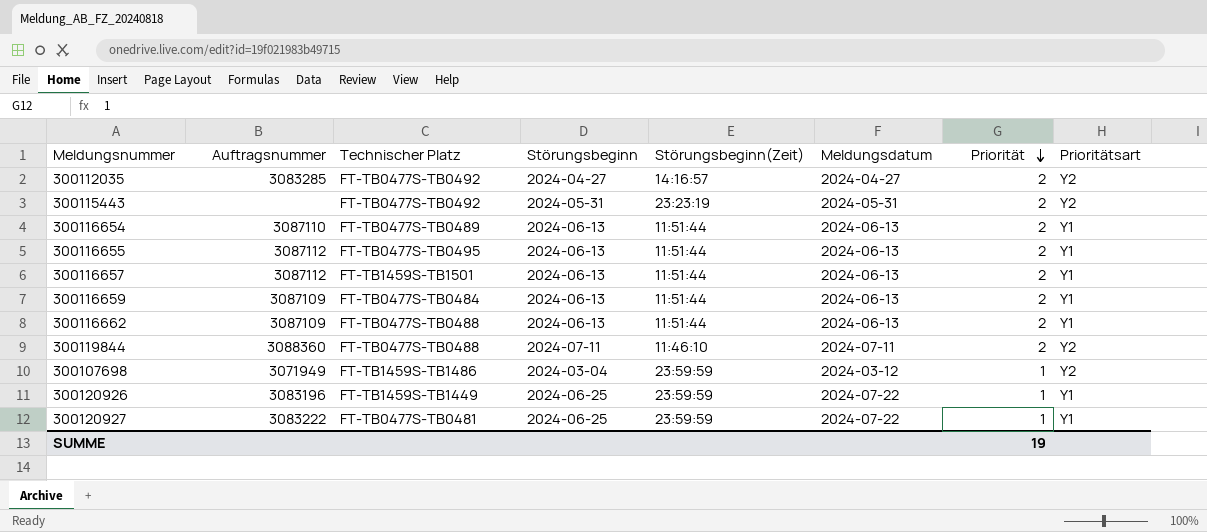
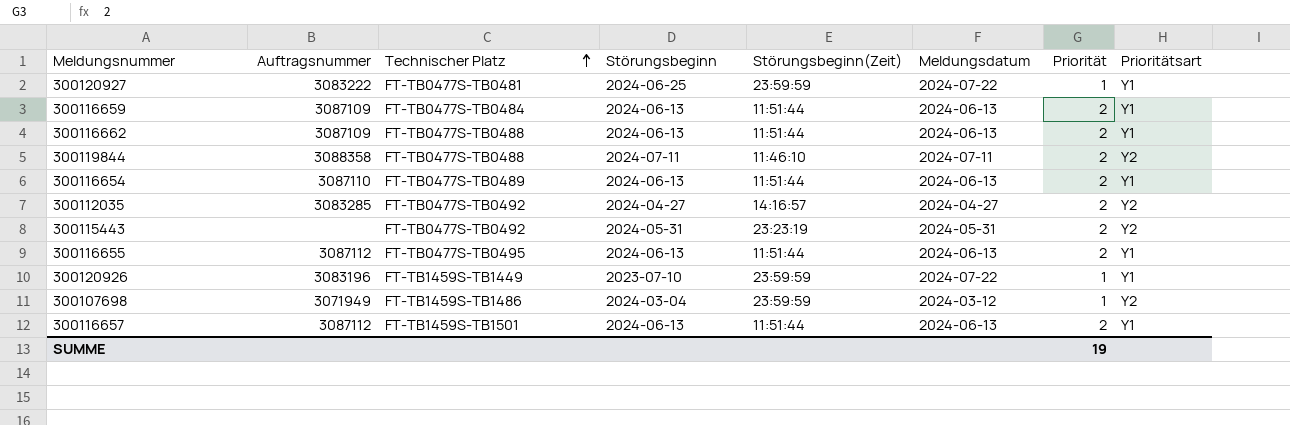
row order: Priorität descending -> Technischer Platz ascending
300119844 | Auftragsnummer: 3088360 -> 3088358
300120926 | Störungsbeginn: 2024-06-25 -> 2023-07-10

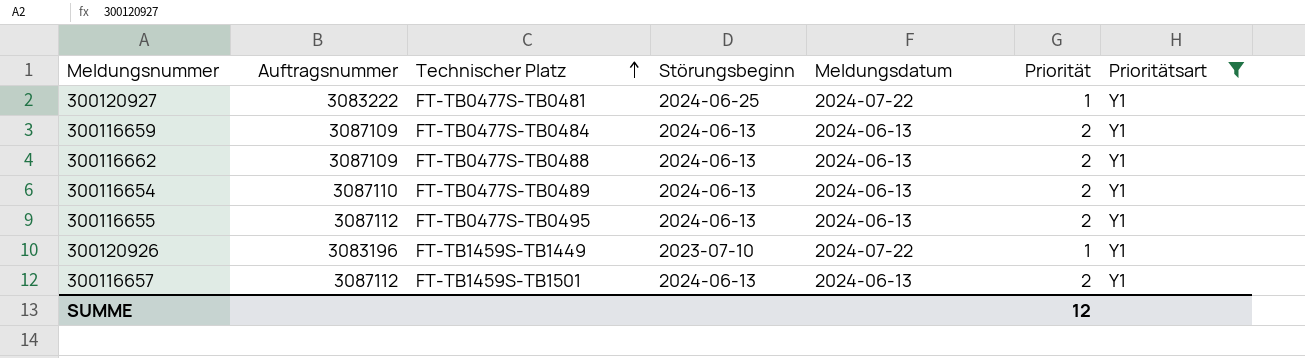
filter: none -> Prioritätsart = Y1
column Störungsbeginn(Zeit) | position: 5 -> none
SUMME | Priorität: 19 -> 12

